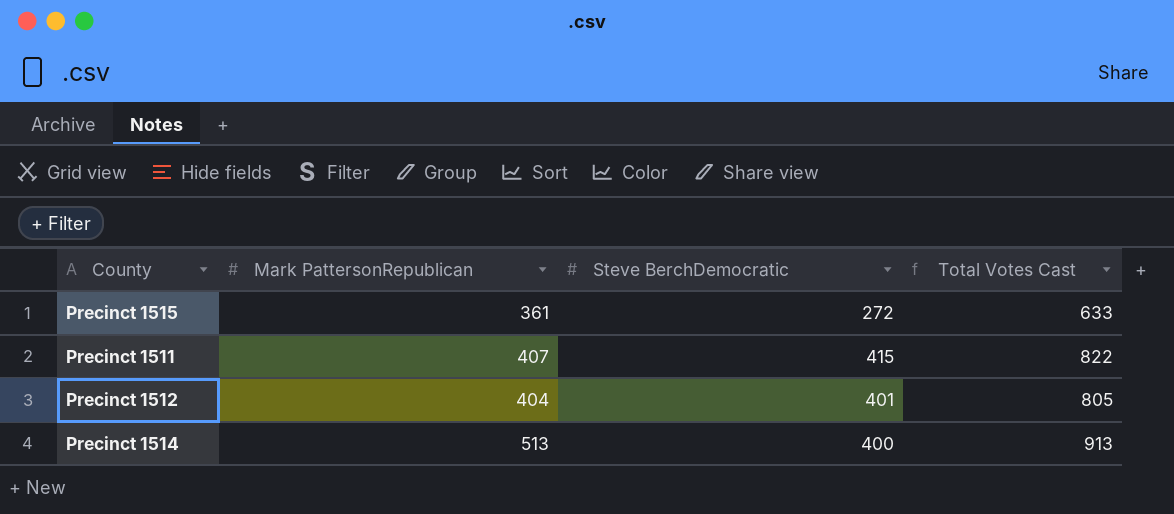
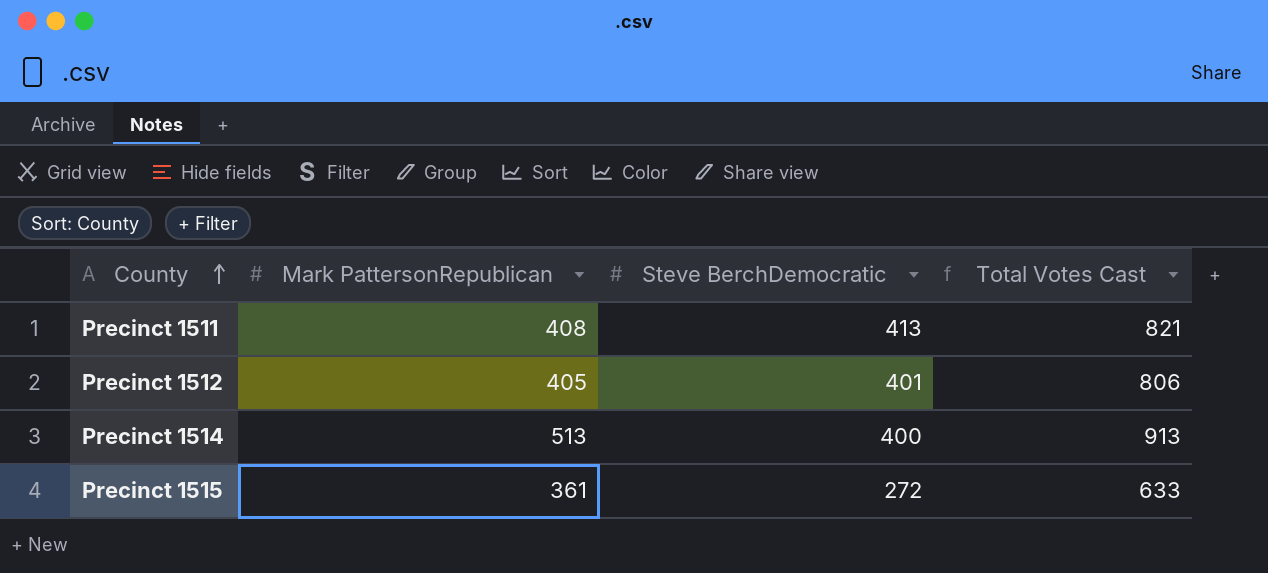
row order: none -> County ascending
Precinct 1511 | Mark PattersonRepublican: 407 -> 408
Precinct 1511 | Steve BerchDemocratic: 415 -> 413
Precinct 1511 | Total Votes Cast: 822 -> 821
Precinct 1512 | Mark PattersonRepublican: 404 -> 405
Precinct 1512 | Total Votes Cast: 805 -> 806

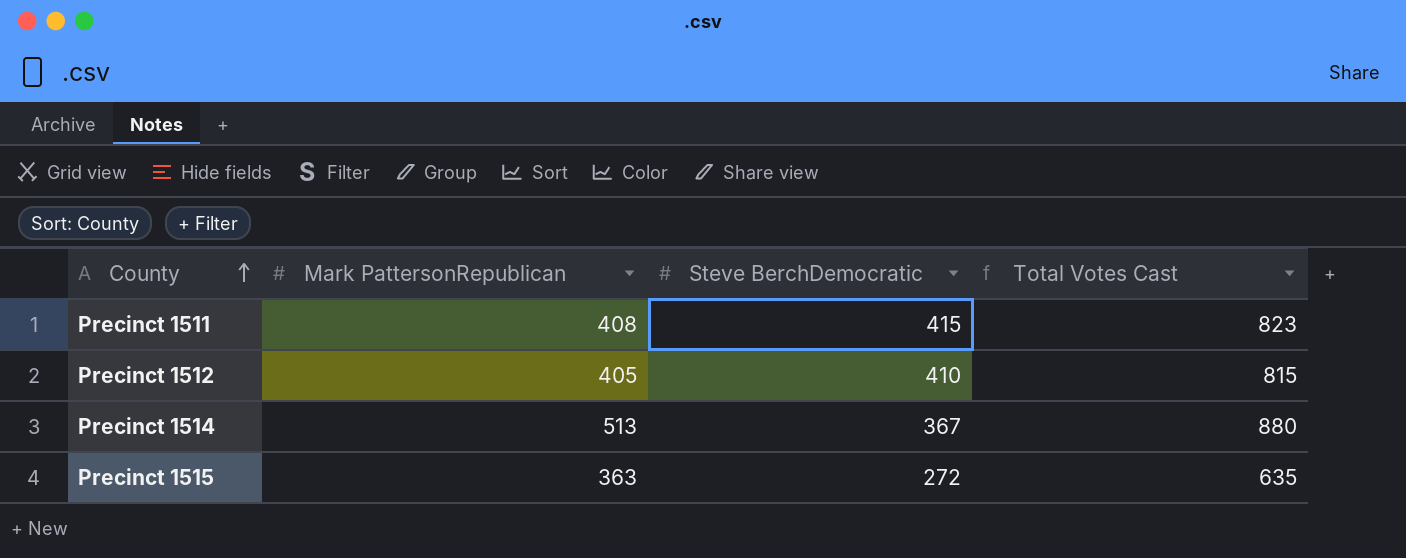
Precinct 1511 | Steve BerchDemocratic: 413 -> 415
Precinct 1511 | Total Votes Cast: 821 -> 823
Precinct 1512 | Steve BerchDemocratic: 401 -> 410
Precinct 1512 | Total Votes Cast: 806 -> 815
Precinct 1514 | Steve BerchDemocratic: 400 -> 367
Precinct 1514 | Total Votes Cast: 913 -> 880
Precinct 1515 | Mark PattersonRepublican: 361 -> 363
Precinct 1515 | Total Votes Cast: 633 -> 635

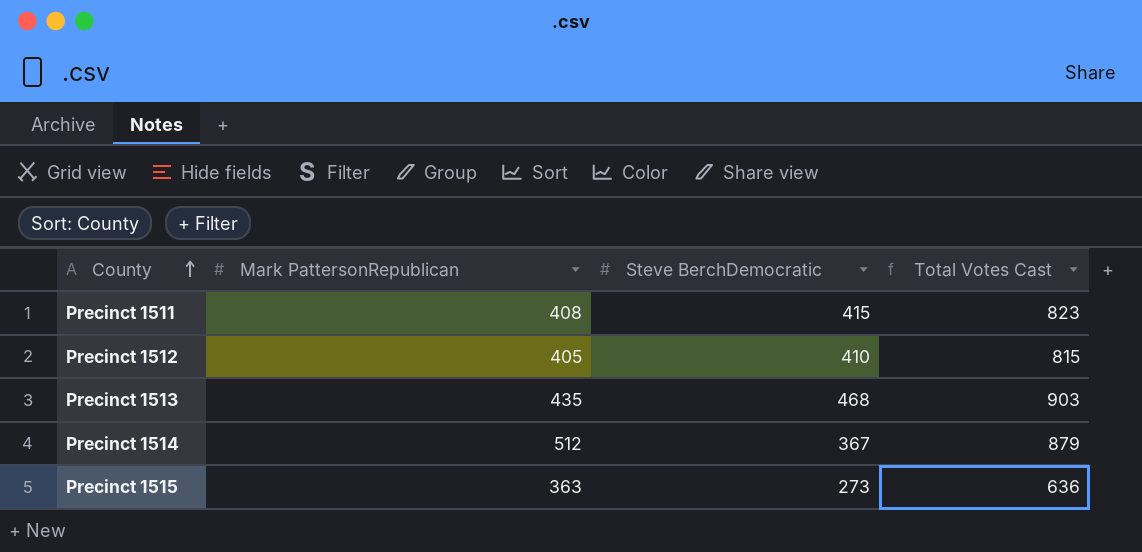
row Precinct 1513: none -> 435 | 468 | 903
Precinct 1514 | Mark PattersonRepublican: 513 -> 512
Precinct 1514 | Total Votes Cast: 880 -> 879
Precinct 1515 | Steve BerchDemocratic: 272 -> 273
Precinct 1515 | Total Votes Cast: 635 -> 636

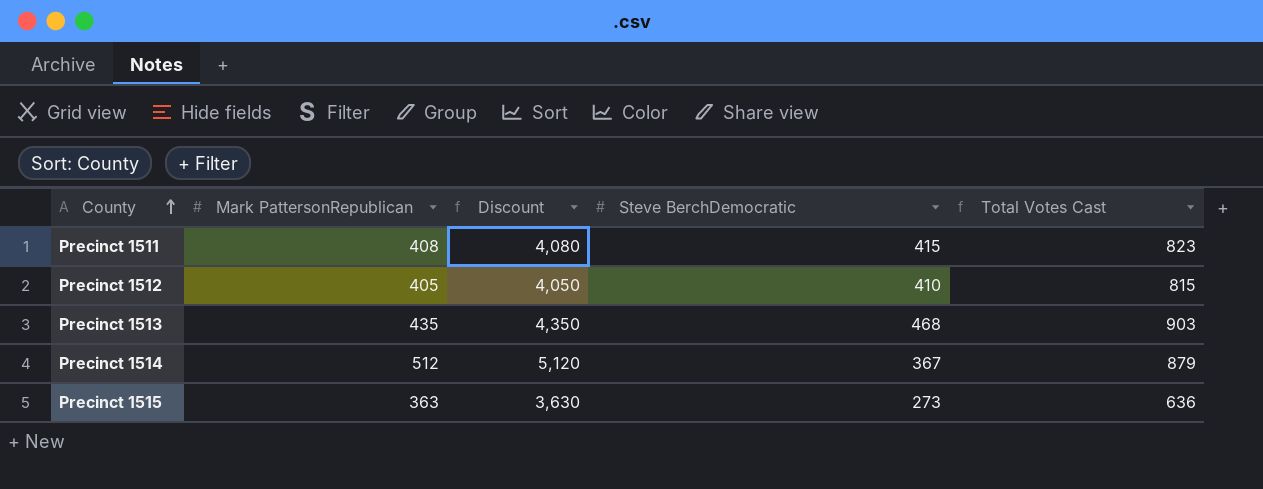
column Discount | formula: none -> [Mark PattersonRepublican] * 10

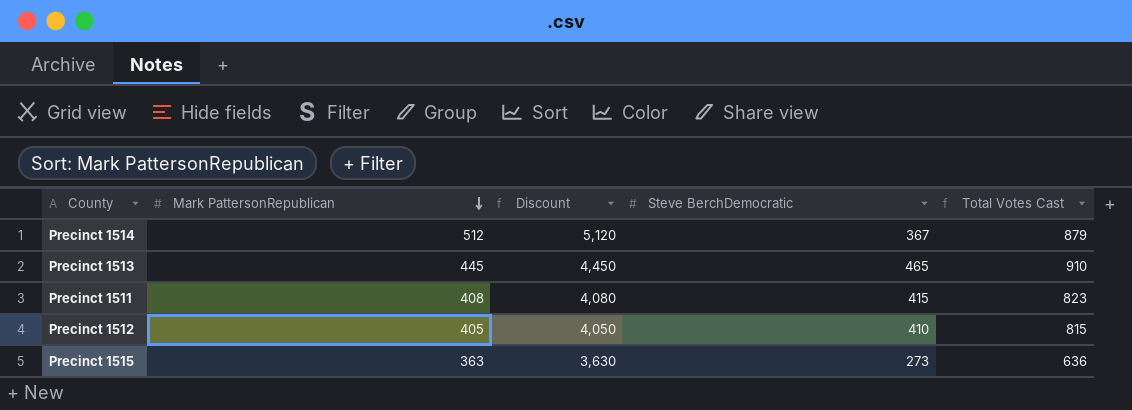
row order: County ascending -> Mark PattersonRepublican descending
Precinct 1513 | Mark PattersonRepublican: 435 -> 445
Precinct 1513 | Discount: 4,350 -> 4,450
Precinct 1513 | Steve BerchDemocratic: 468 -> 465
Precinct 1513 | Total Votes Cast: 903 -> 910

